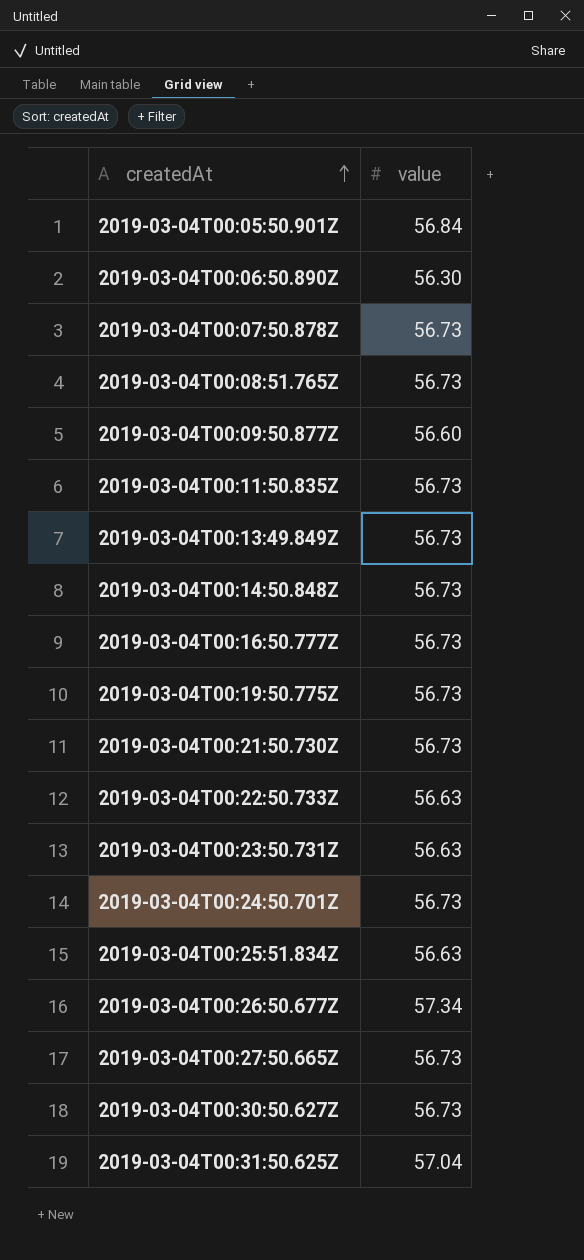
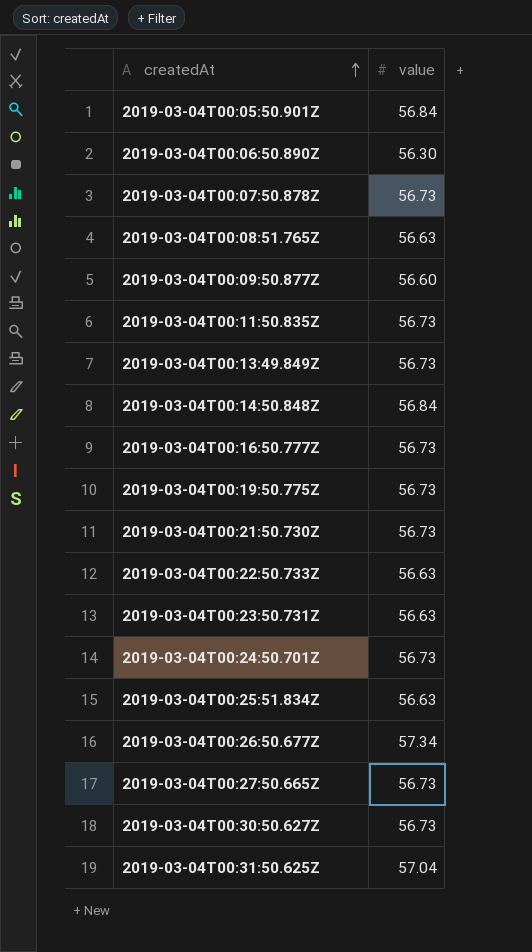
2019-03-04T00:08:51.765Z | value: 56.73 -> 56.63
2019-03-04T00:14:50.848Z | value: 56.73 -> 56.84

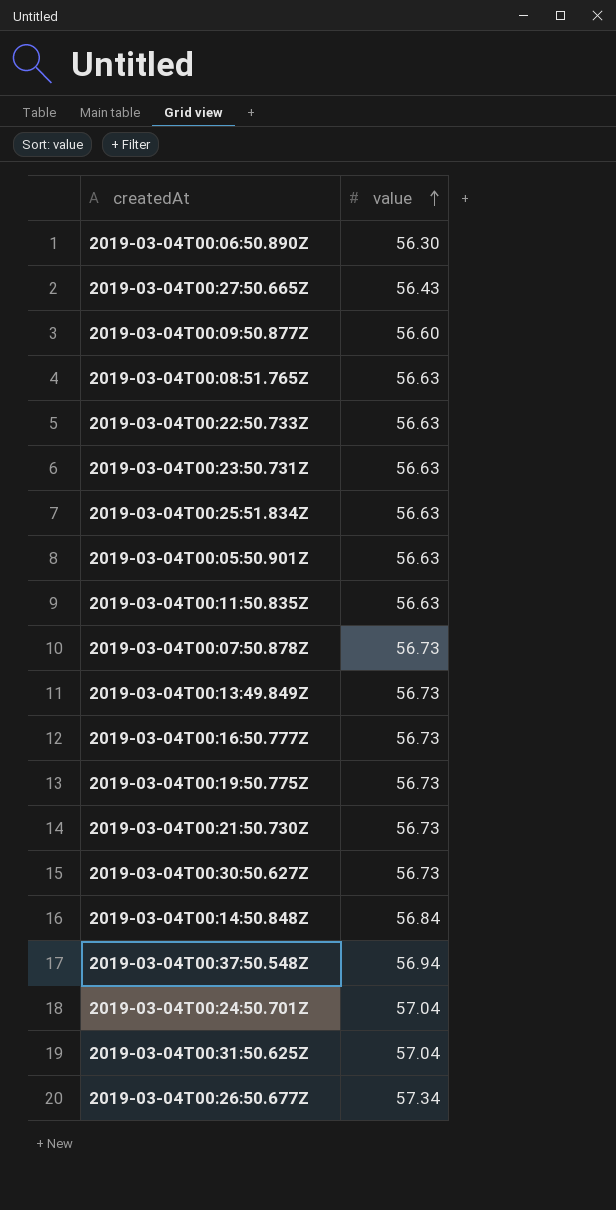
row order: createdAt ascending -> value ascending
2019-03-04T00:27:50.665Z | value: 56.73 -> 56.43
2019-03-04T00:05:50.901Z | value: 56.84 -> 56.63
2019-03-04T00:11:50.835Z | value: 56.73 -> 56.63
row 2019-03-04T00:37:50.548Z: none -> 56.94
2019-03-04T00:24:50.701Z | value: 56.73 -> 57.04

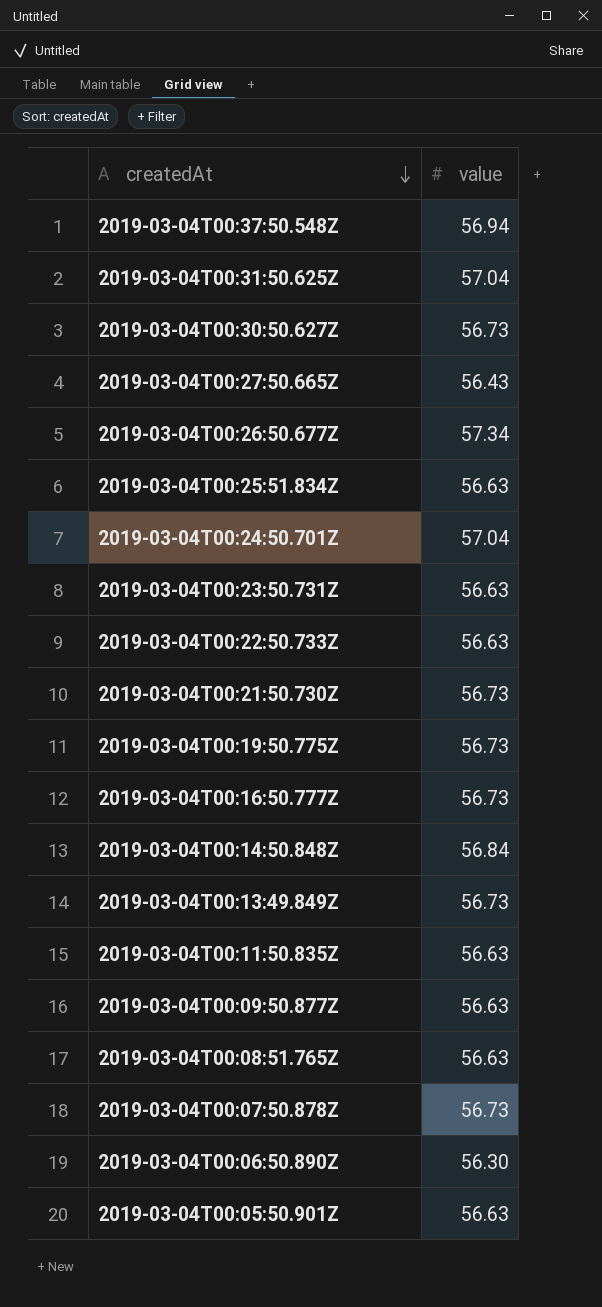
row order: value ascending -> createdAt descending
2019-03-04T00:09:50.877Z | value: 56.60 -> 56.63

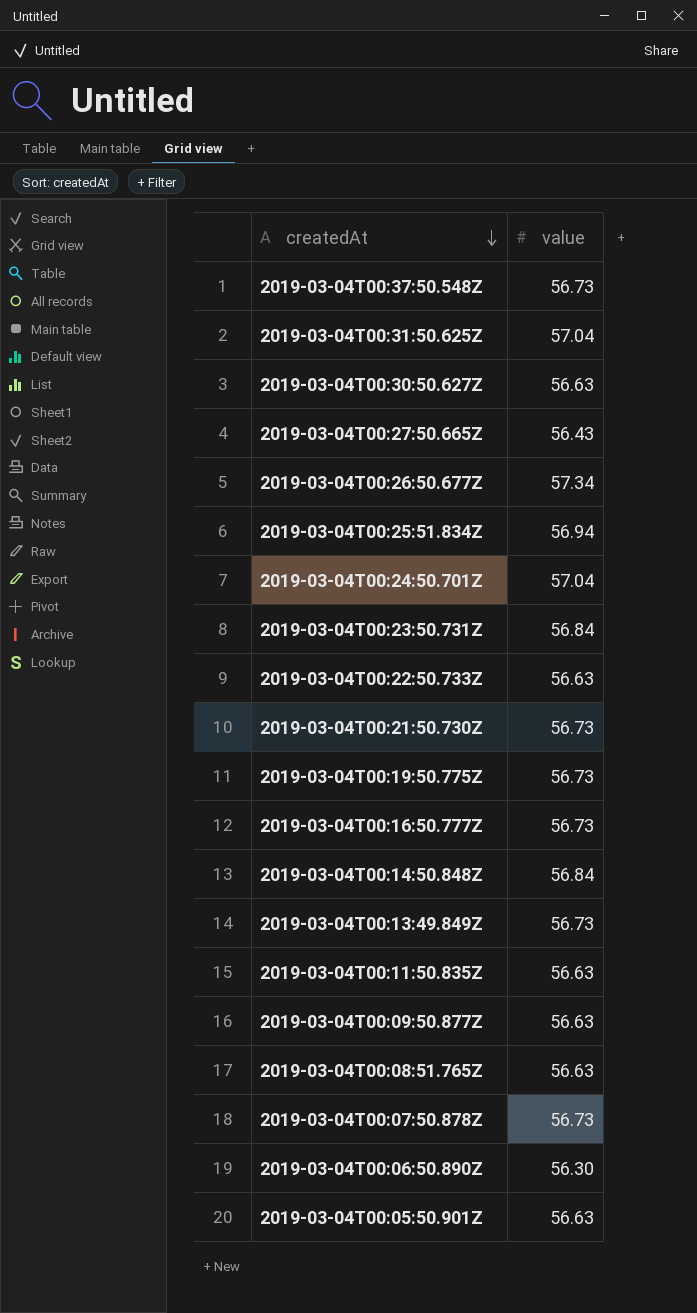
2019-03-04T00:37:50.548Z | value: 56.94 -> 56.73
2019-03-04T00:30:50.627Z | value: 56.73 -> 56.63
2019-03-04T00:25:51.834Z | value: 56.63 -> 56.94
2019-03-04T00:23:50.731Z | value: 56.63 -> 56.84

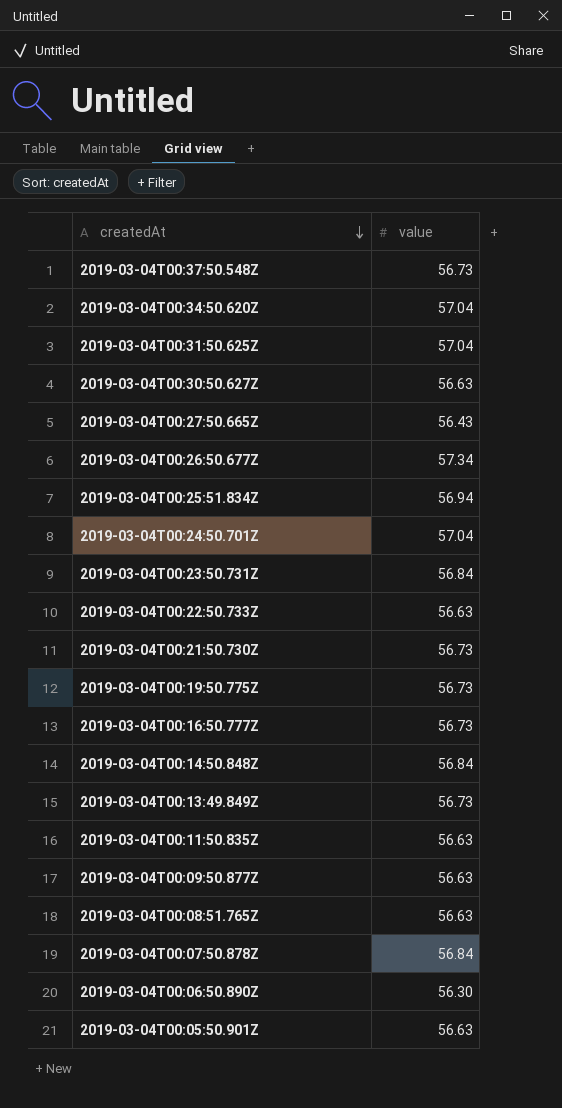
row 2019-03-04T00:34:50.620Z: none -> 57.04
2019-03-04T00:07:50.878Z | value: 56.73 -> 56.84

